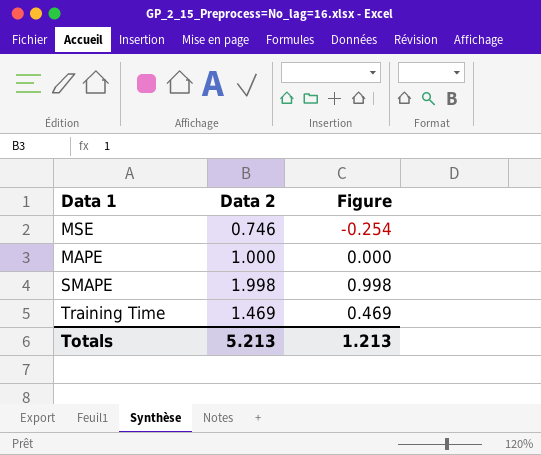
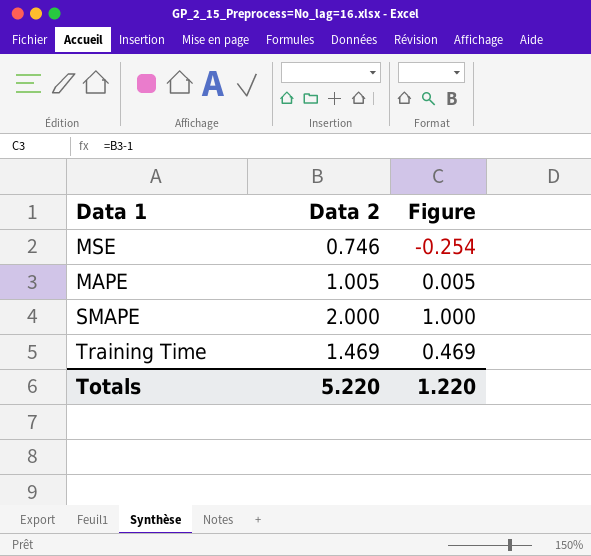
MAPE | Data 2: 1.000 -> 1.005
MAPE | Figure: 0.000 -> 0.005
SMAPE | Data 2: 1.998 -> 2.000
SMAPE | Figure: 0.998 -> 1.000
Totals | Data 2: 5.213 -> 5.220
Totals | Figure: 1.213 -> 1.220

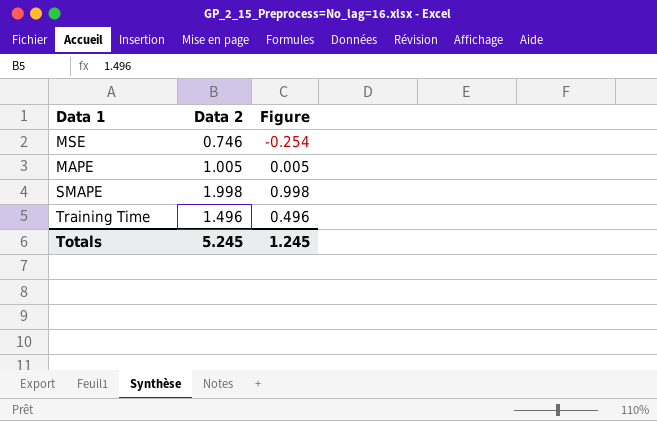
SMAPE | Data 2: 2.000 -> 1.998
SMAPE | Figure: 1.000 -> 0.998
Training Time | Data 2: 1.469 -> 1.496
Training Time | Figure: 0.469 -> 0.496
Totals | Data 2: 5.220 -> 5.245
Totals | Figure: 1.220 -> 1.245

